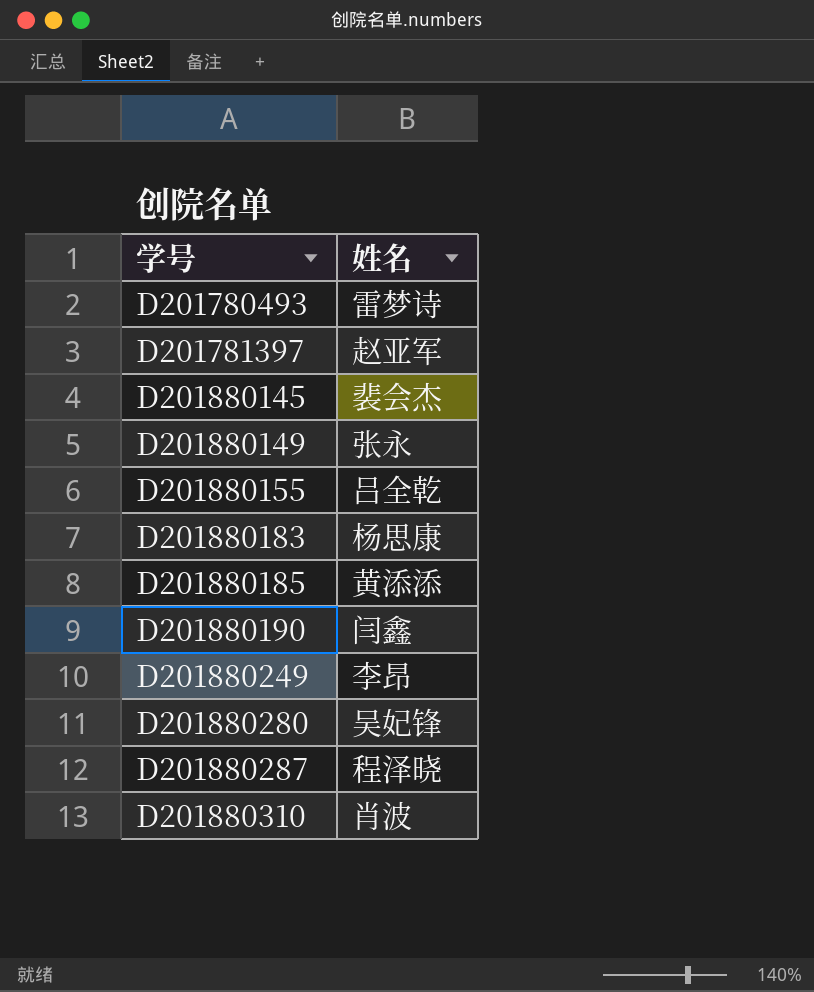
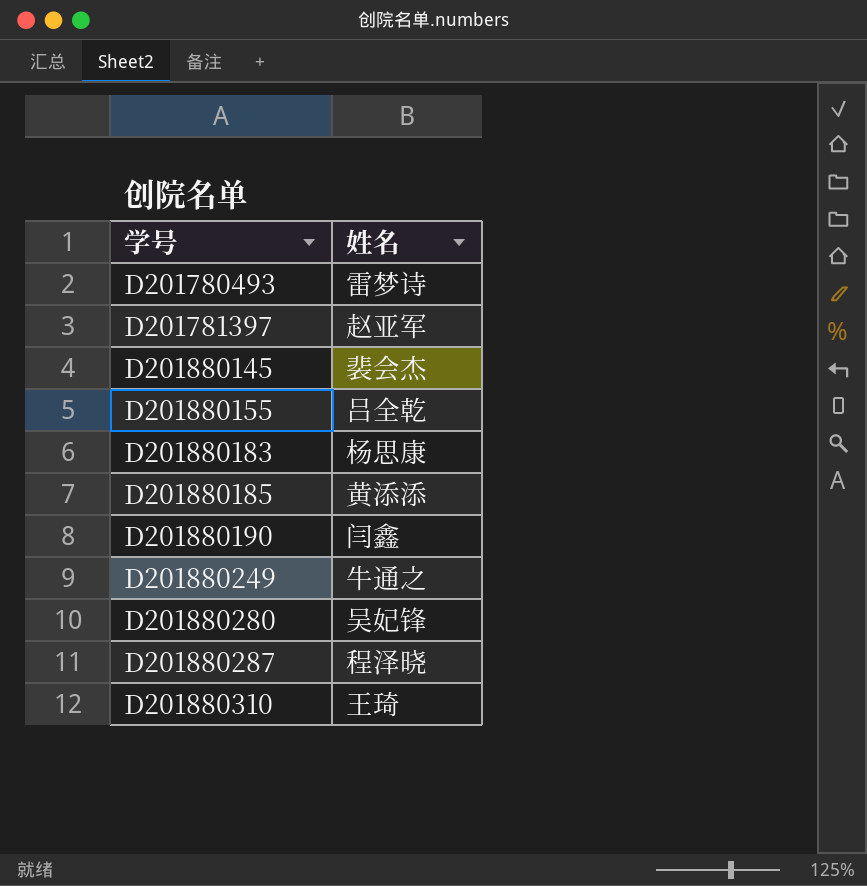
row D201880149: 张永 -> none
D201880249 | 姓名: 李昂 -> 牛通之
D201880310 | 姓名: 肖波 -> 王琦

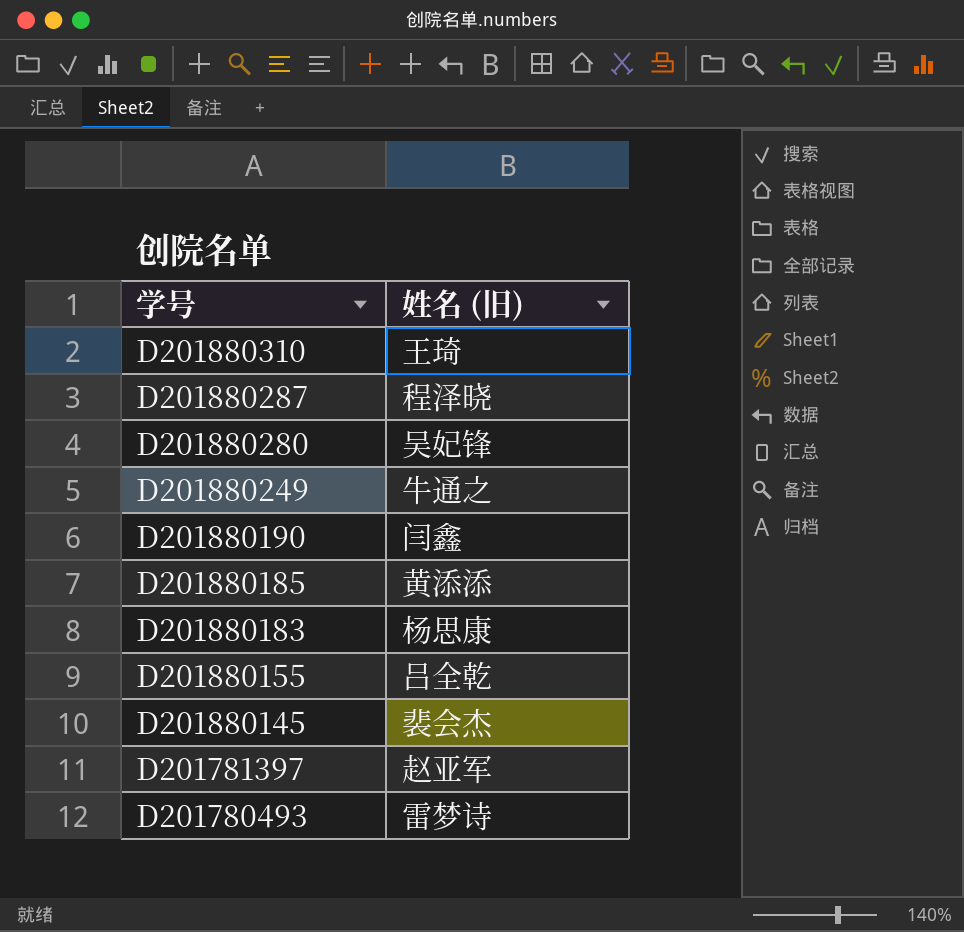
row order: 学号 ascending -> 学号 descending
column name: 姓名 -> 姓名 (旧)

